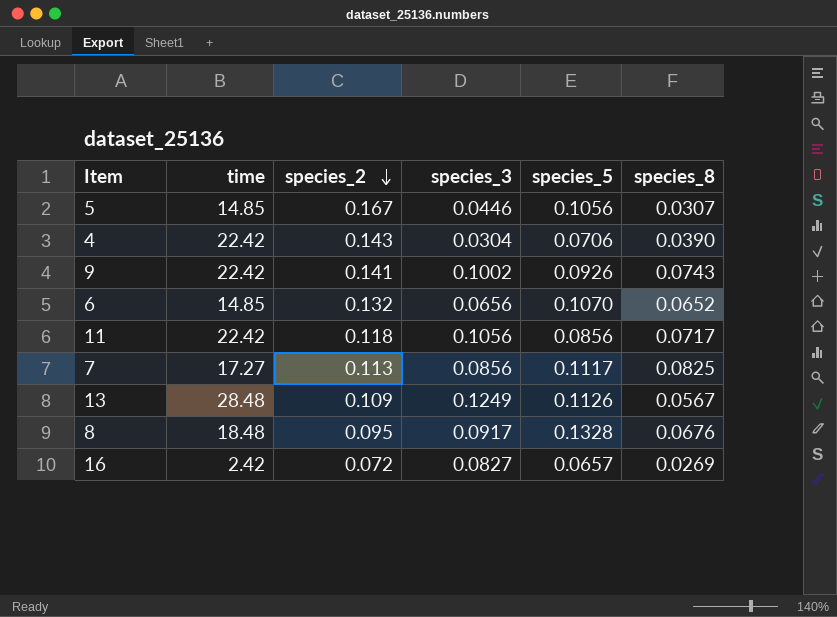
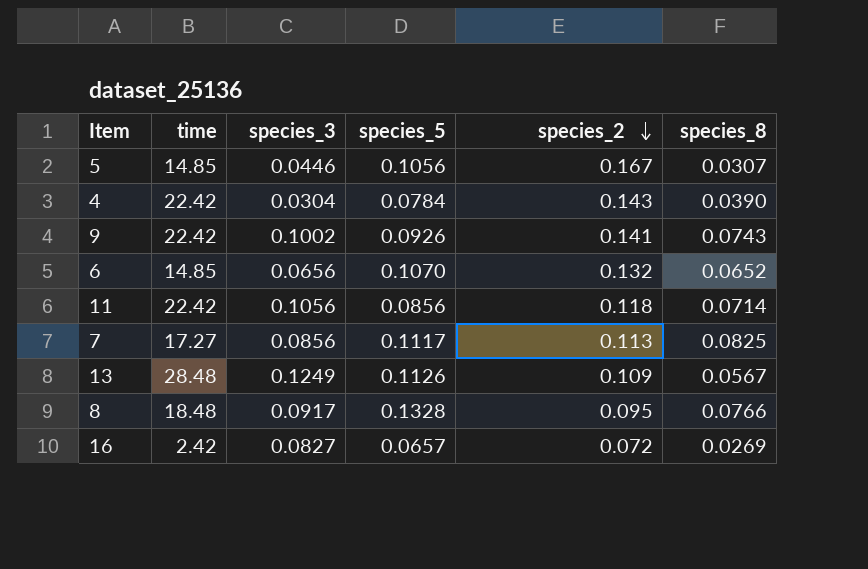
column species_2 | position: 3 -> 5
4 | species_5: 0.0706 -> 0.0784
11 | species_8: 0.0717 -> 0.0714
8 | species_8: 0.0676 -> 0.0766

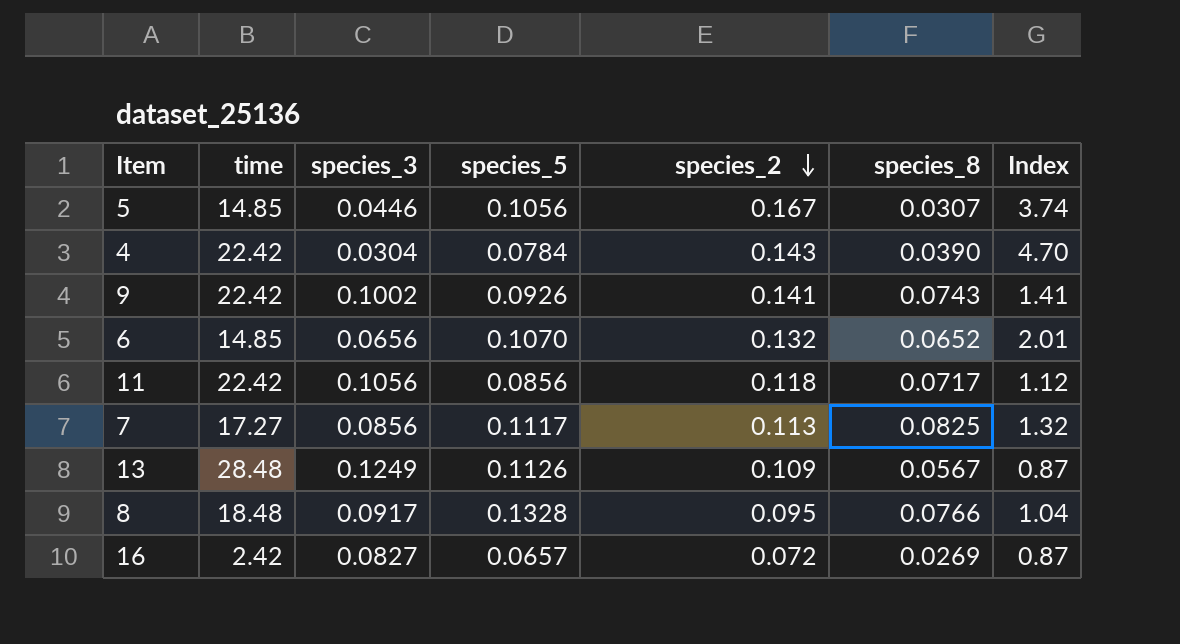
column Index | formula: none -> [species_2] / [species_3]
11 | species_8: 0.0714 -> 0.0717

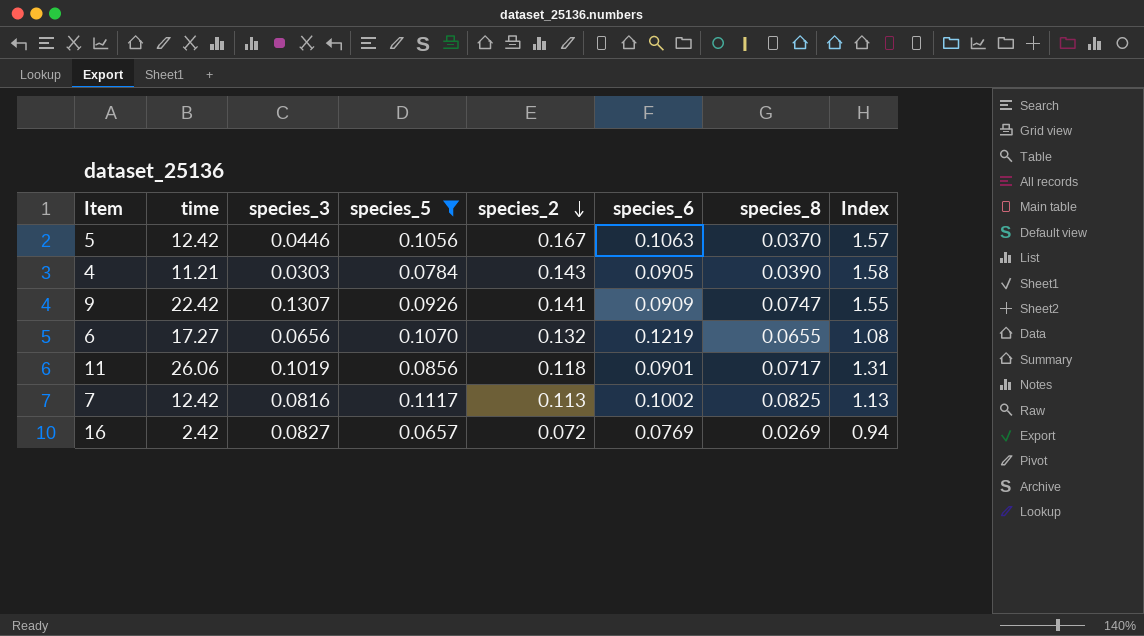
filter: none -> species_5 <= 0.1117
column species_6 | position: none -> 6
column Index | formula: [species_2] / [species_3] -> [species_2] / [species_6]
5 | time: 14.85 -> 12.42
5 | species_8: 0.0307 -> 0.0370
4 | time: 22.42 -> 11.21
4 | species_3: 0.0304 -> 0.0303
9 | species_3: 0.1002 -> 0.1307
9 | species_8: 0.0743 -> 0.0747
6 | time: 14.85 -> 17.27
6 | species_8: 0.0652 -> 0.0655
11 | time: 22.42 -> 26.06
11 | species_3: 0.1056 -> 0.1019
7 | time: 17.27 -> 12.42
7 | species_3: 0.0856 -> 0.0816

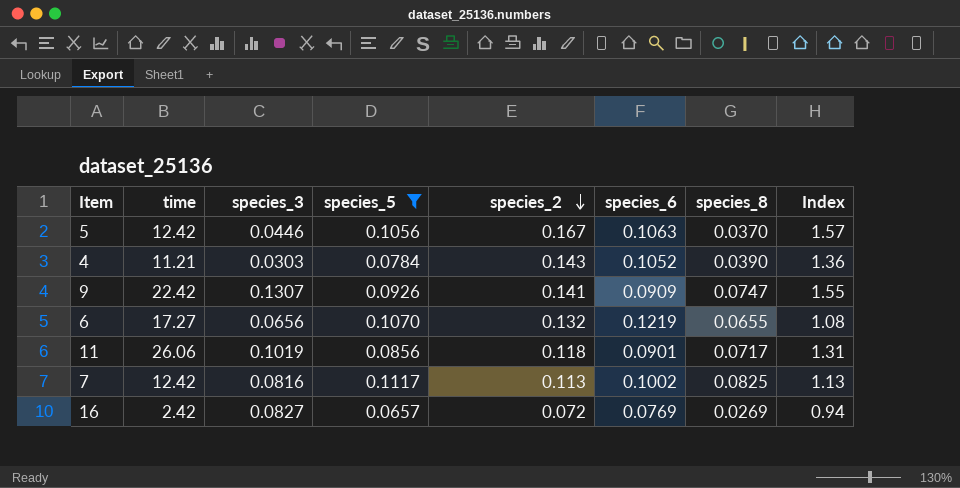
4 | species_6: 0.0905 -> 0.1052
4 | Index: 1.58 -> 1.36

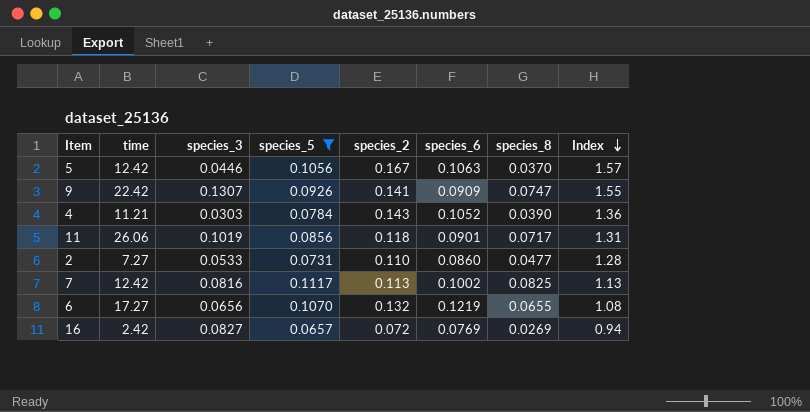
row order: species_2 descending -> Index descending
row 2: none -> 7.27 | 0.0533 | 0.0731 | 0.110 | 0.0860 | 0.0477 | 1.28

